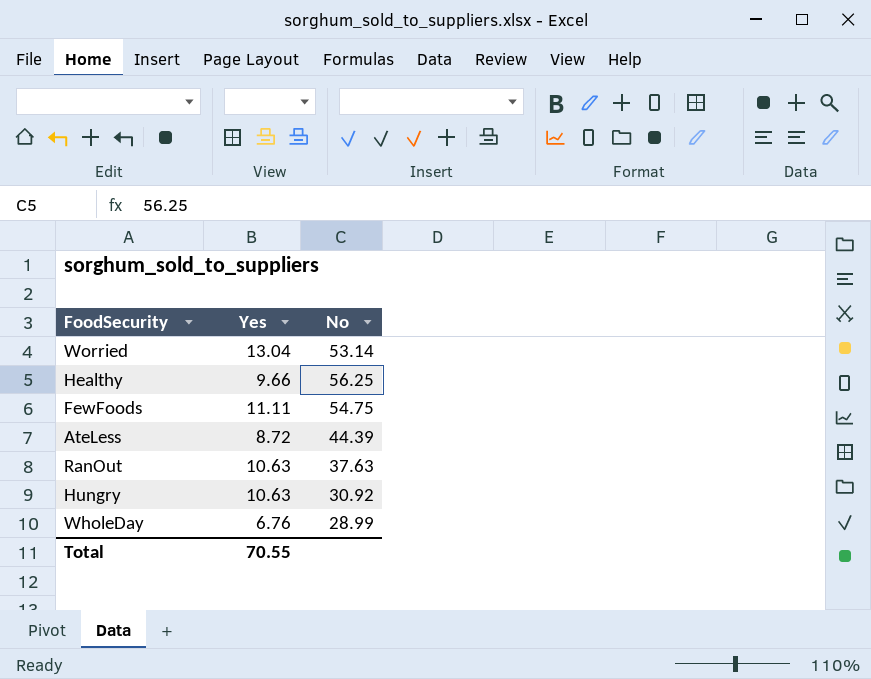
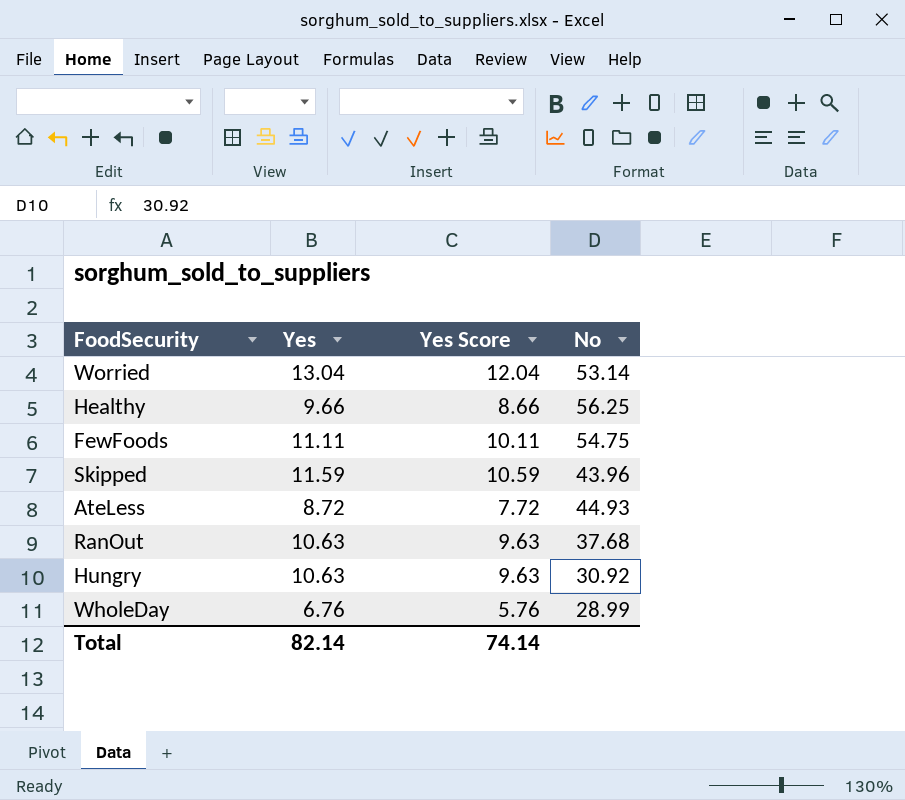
column Yes Score | formula: none -> [Yes] - 1
row Skipped: none -> 11.59 | 10.59 | 43.96
AteLess | No: 44.39 -> 44.93
RanOut | No: 37.63 -> 37.68
Total | Yes: 70.55 -> 82.14

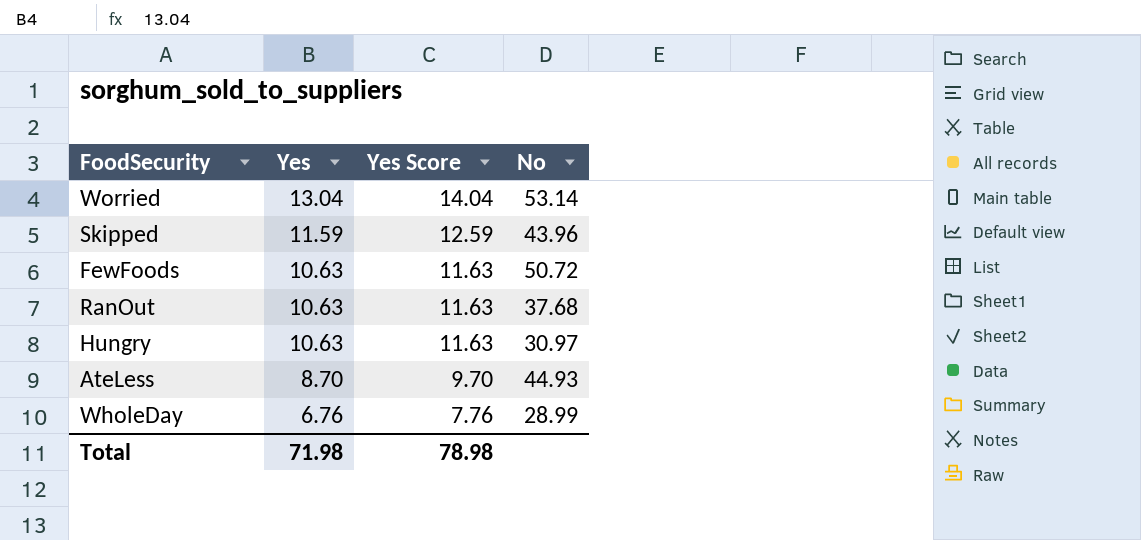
row order: none -> Yes descending
column Yes Score | formula: [Yes] - 1 -> [Yes] + 1
row Healthy: 9.66 | 8.66 | 56.25 -> none
FewFoods | Yes: 11.11 -> 10.63
FewFoods | No: 54.75 -> 50.72
Hungry | No: 30.92 -> 30.97
AteLess | Yes: 8.72 -> 8.70
Total | Yes: 82.14 -> 71.98
Total | Yes Score: 74.14 -> 78.98

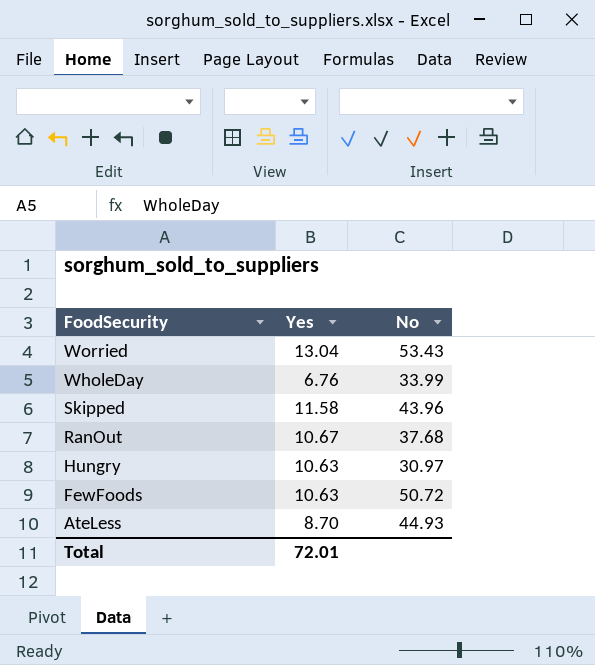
row order: Yes descending -> FoodSecurity descending
column Yes Score | formula: [Yes] + 1 -> none
Worried | No: 53.14 -> 53.43
WholeDay | No: 28.99 -> 33.99
Skipped | Yes: 11.59 -> 11.58
RanOut | Yes: 10.63 -> 10.67
Total | Yes: 71.98 -> 72.01

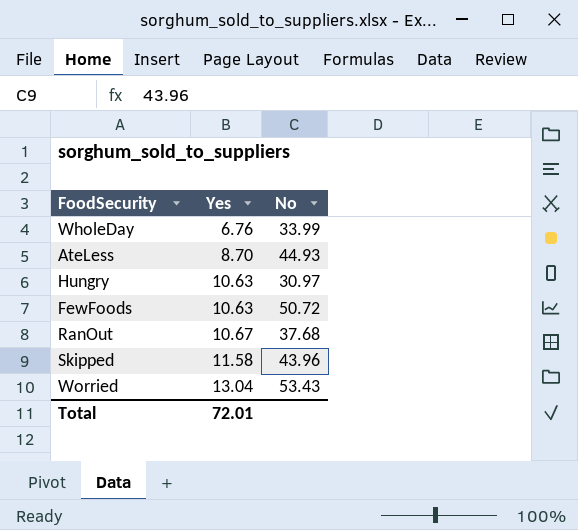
row order: FoodSecurity descending -> Yes ascending

